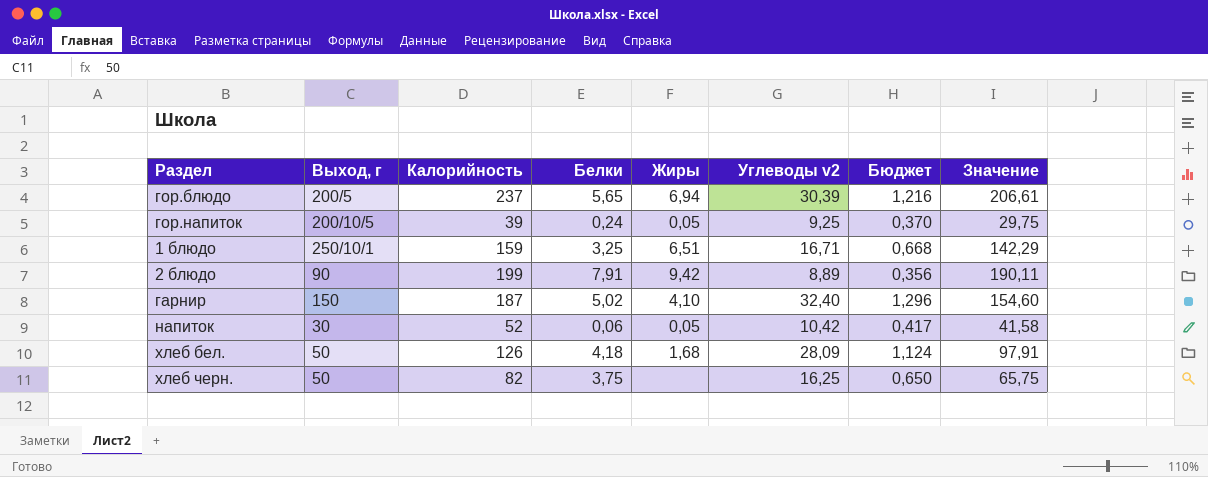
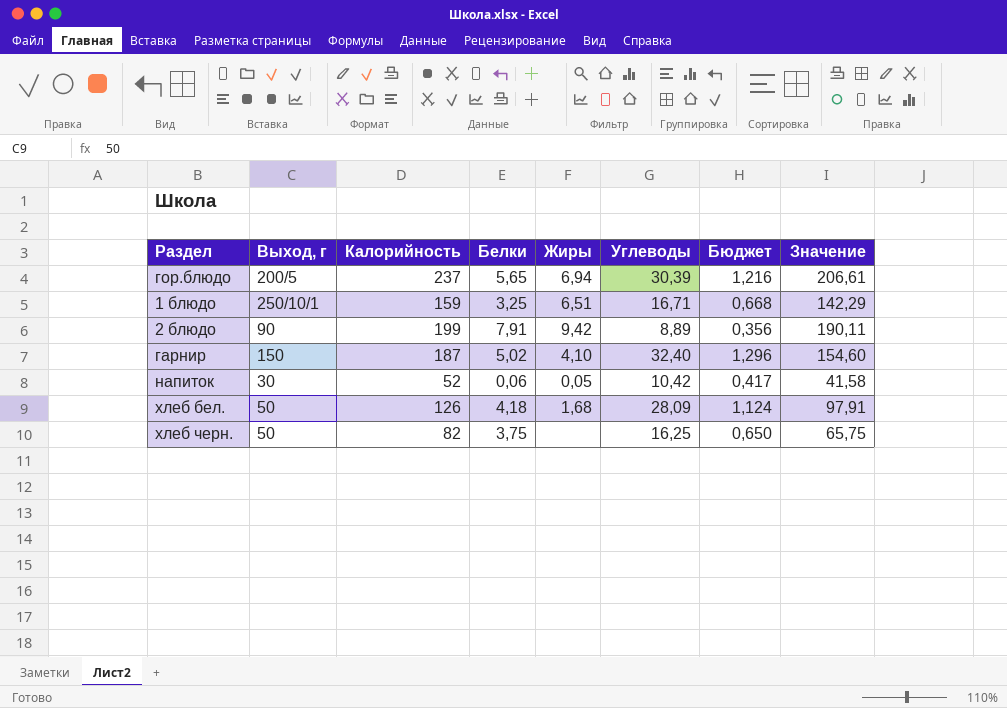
column name: Углеводы v2 -> Углеводы
row гор.напиток: 200/10/5 | 39 | 0,24 | 0,05 | 9,25 | 0,370 | 29,75 -> none

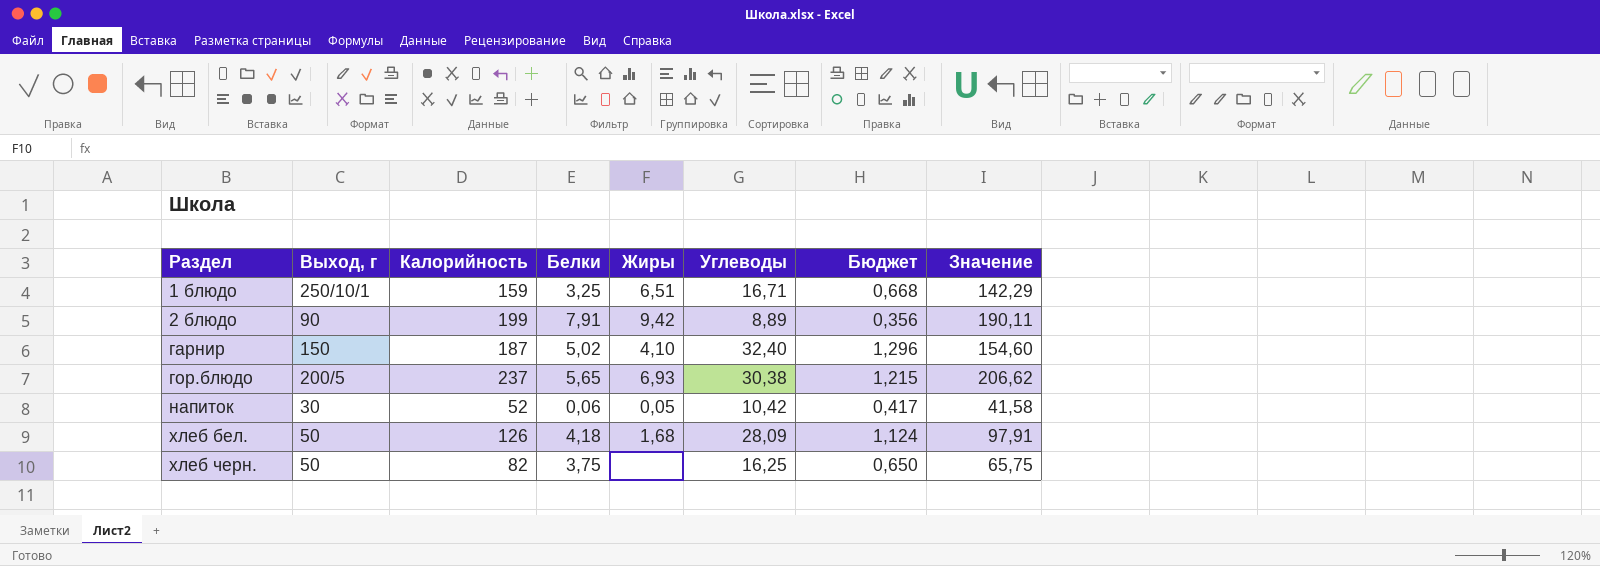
row order: none -> Раздел ascending
гор.блюдо | Жиры: 6,94 -> 6,93
гор.блюдо | Углеводы: 30,39 -> 30,38
гор.блюдо | Бюджет: 1,216 -> 1,215
гор.блюдо | Значение: 206,61 -> 206,62

